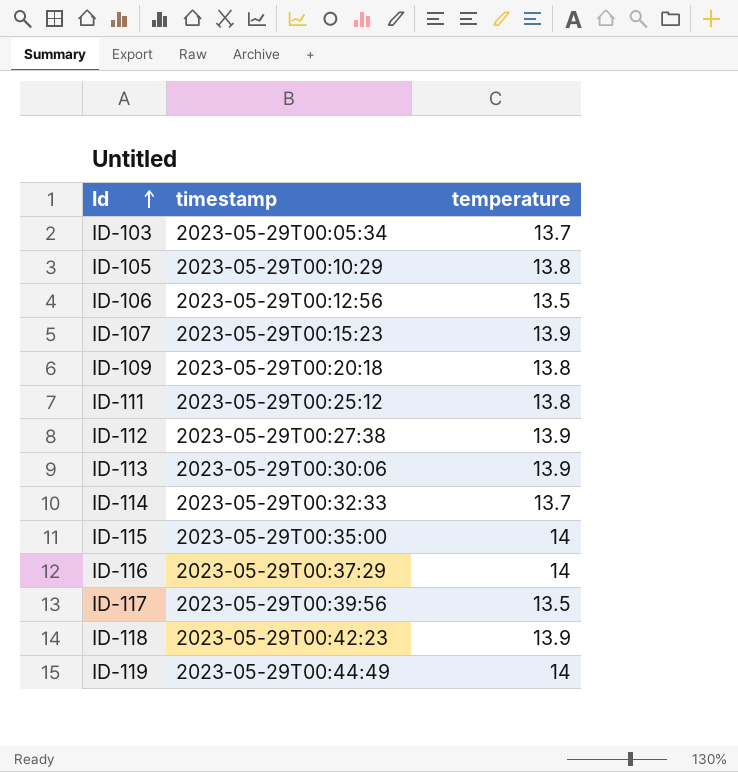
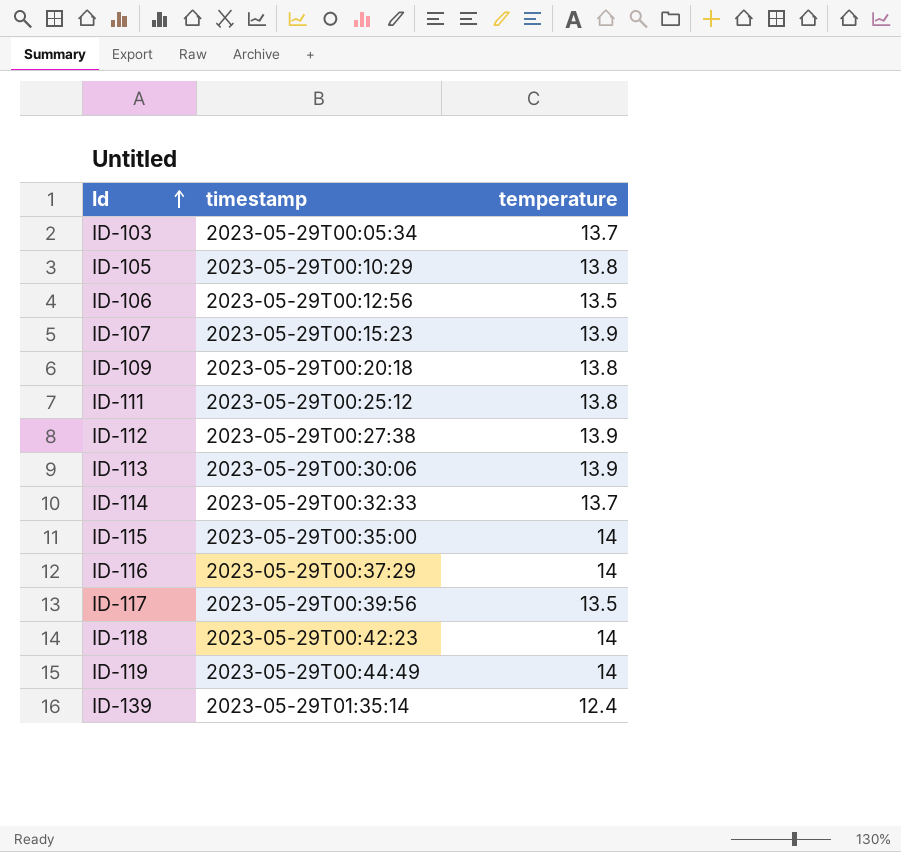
ID-118 | temperature: 13.9 -> 14
row ID-139: none -> 2023-05-29T01:35:14 | 12.4

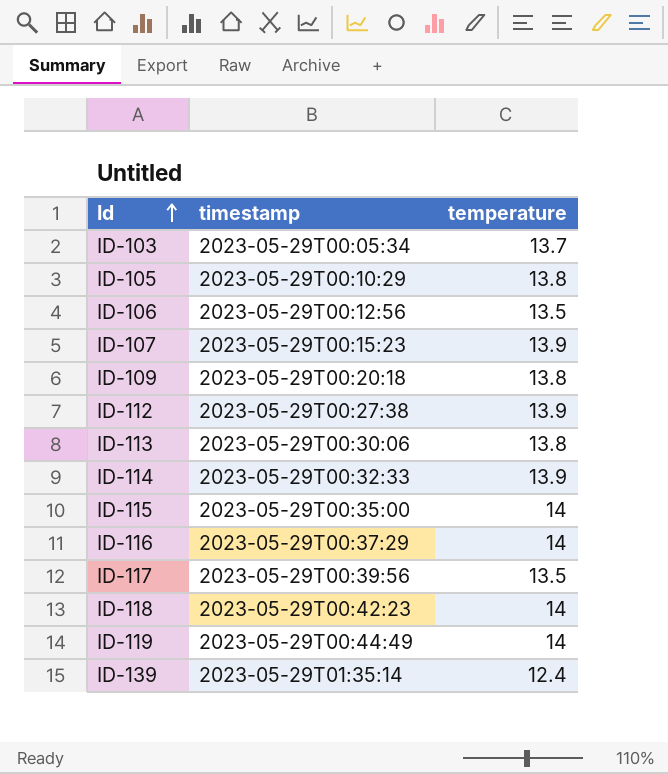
row ID-111: 2023-05-29T00:25:12 | 13.8 -> none
ID-113 | temperature: 13.9 -> 13.8
ID-114 | temperature: 13.7 -> 13.9

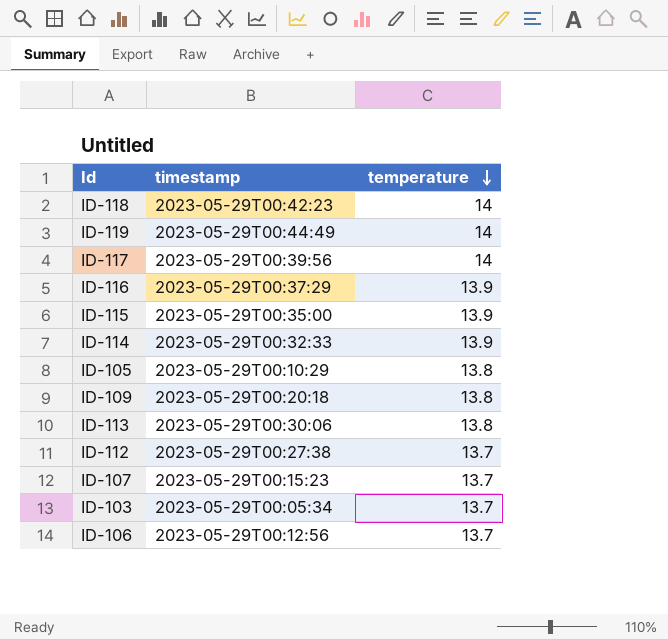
row order: Id ascending -> temperature descending
row ID-139: 2023-05-29T01:35:14 | 12.4 -> none
ID-117 | temperature: 13.5 -> 14
ID-116 | temperature: 14 -> 13.9
ID-115 | temperature: 14 -> 13.9
ID-112 | temperature: 13.9 -> 13.7
ID-107 | temperature: 13.9 -> 13.7
ID-106 | temperature: 13.5 -> 13.7

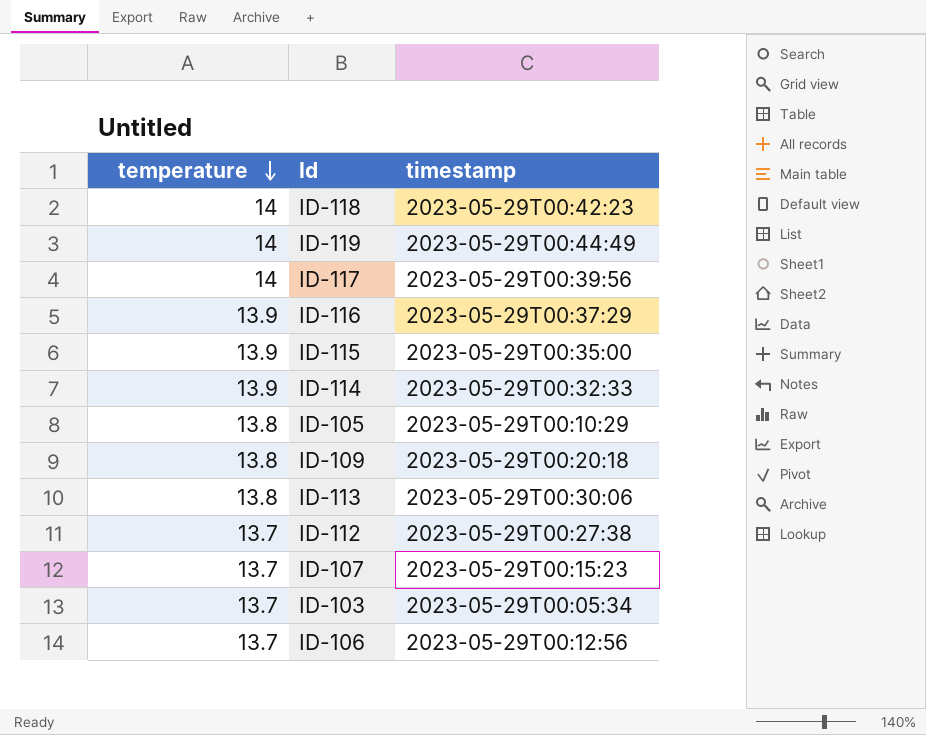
column temperature | position: 3 -> 1

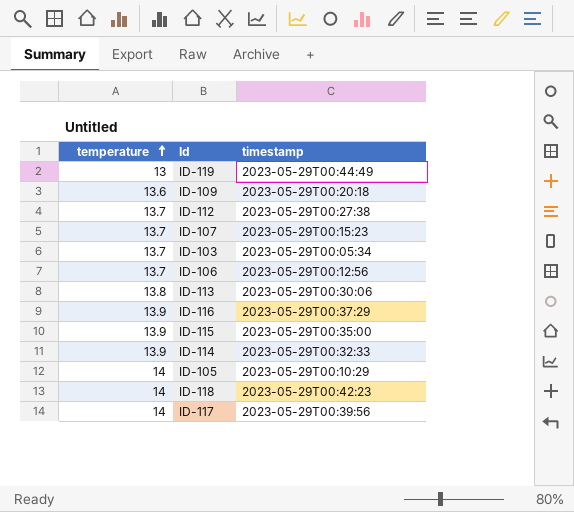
row order: temperature descending -> temperature ascending
ID-119 | temperature: 14 -> 13
ID-109 | temperature: 13.8 -> 13.6
ID-105 | temperature: 13.8 -> 14

